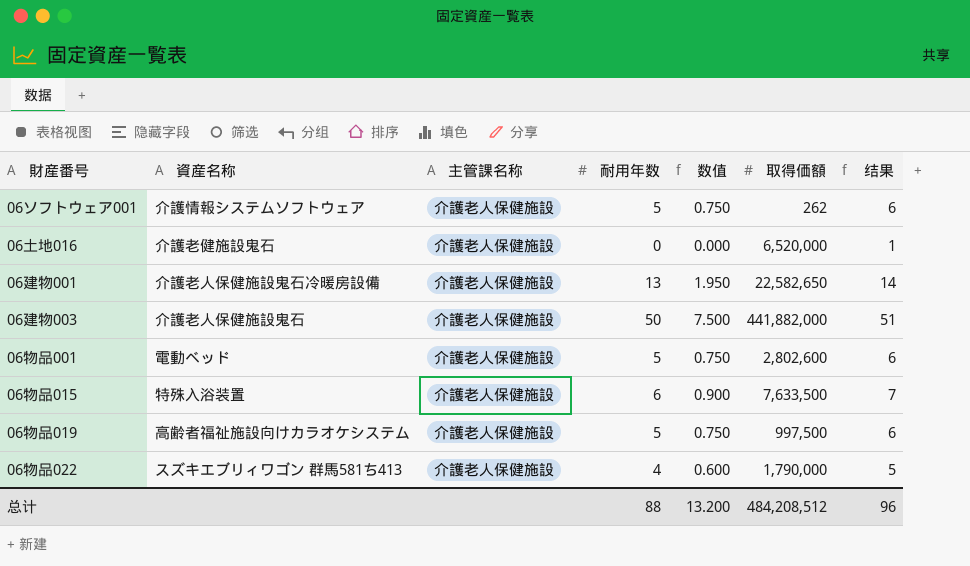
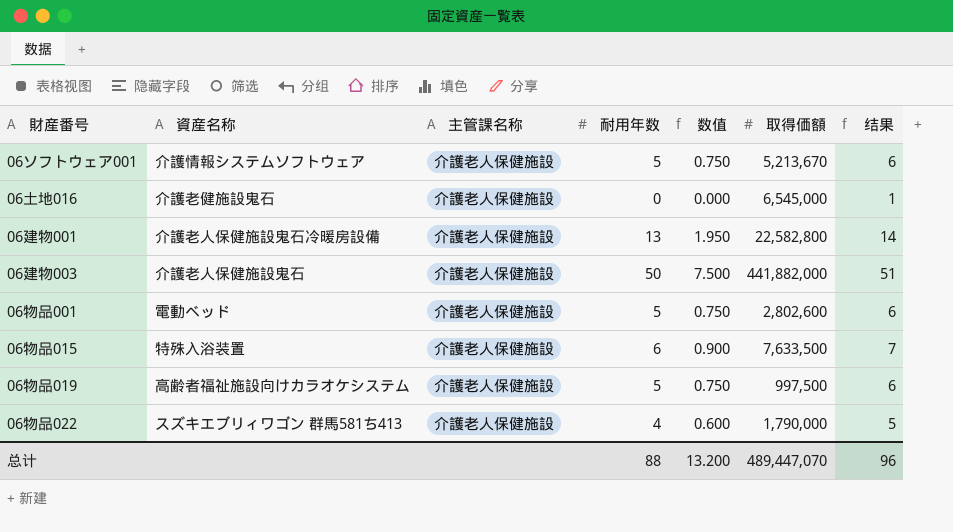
06ソフトウェア001 | 取得価額: 262 -> 5,213,670
06土地016 | 取得価額: 6,520,000 -> 6,545,000
06建物001 | 取得価額: 22,582,650 -> 22,582,800
总计 | 取得価額: 484,208,512 -> 489,447,070

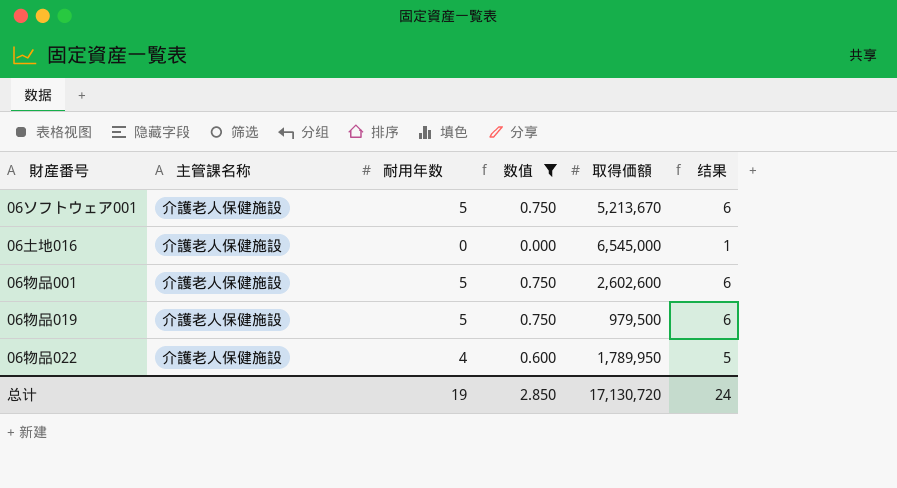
filter: none -> 数值 <= 0.750
column 資産名称 | position: 2 -> none
06物品001 | 取得価額: 2,802,600 -> 2,602,600
06物品019 | 取得価額: 997,500 -> 979,500
06物品022 | 取得価額: 1,790,000 -> 1,789,950
总计 | 耐用年数: 88 -> 19
总计 | 数值: 13.200 -> 2.850
总计 | 取得価額: 489,447,070 -> 17,130,720
总计 | 结果: 96 -> 24

